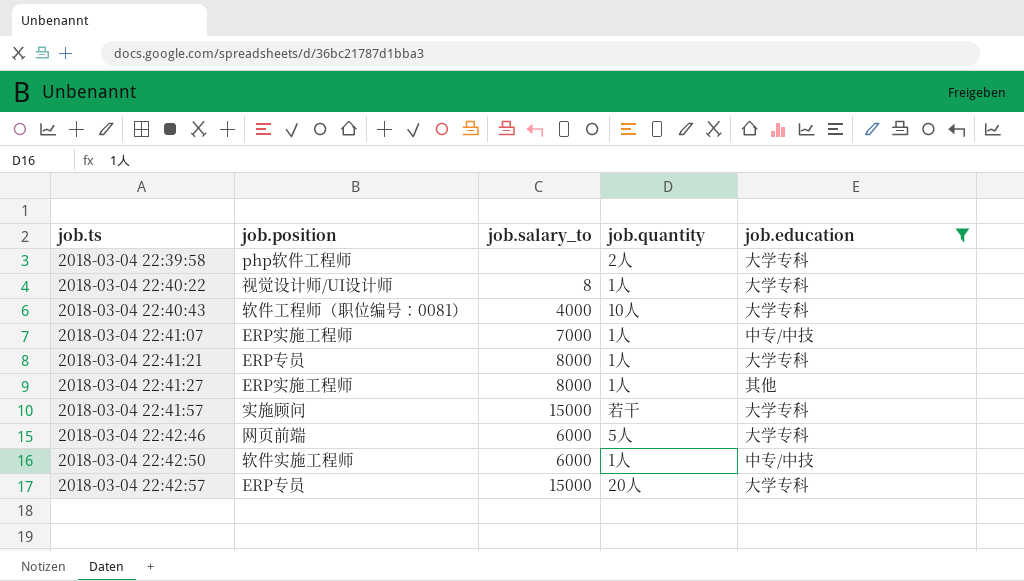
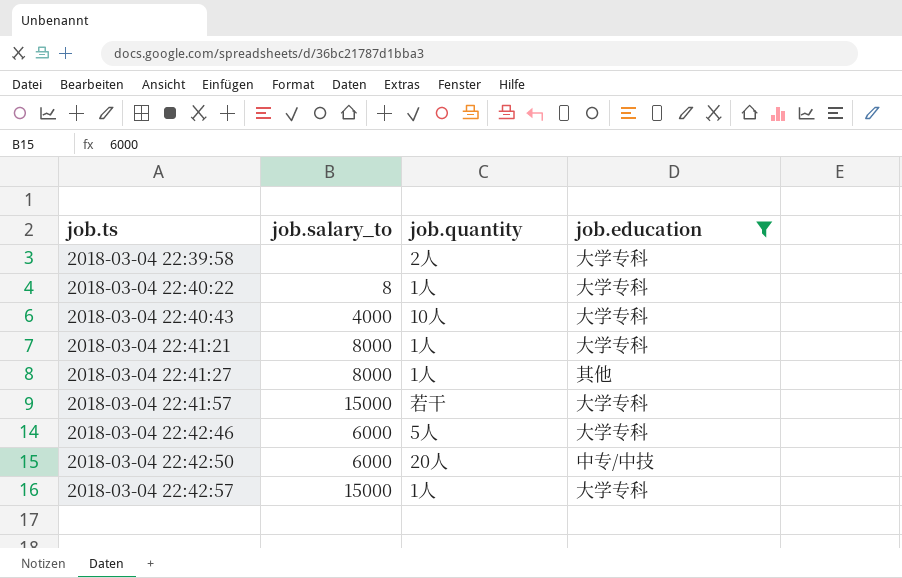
column job.position | position: 2 -> none
row 2018-03-04 22:41:07: ERP实施工程师 | 7000 | 1人 | 中专/中技 -> none
2018-03-04 22:42:50 | job.quantity: 1人 -> 20人
2018-03-04 22:42:57 | job.quantity: 20人 -> 1人

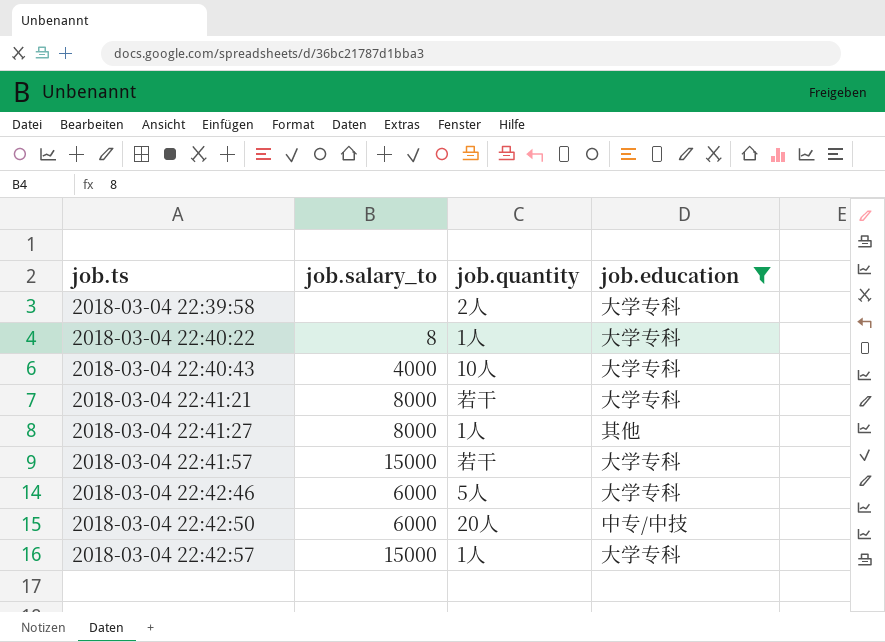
2018-03-04 22:41:21 | job.quantity: 1人 -> 若干

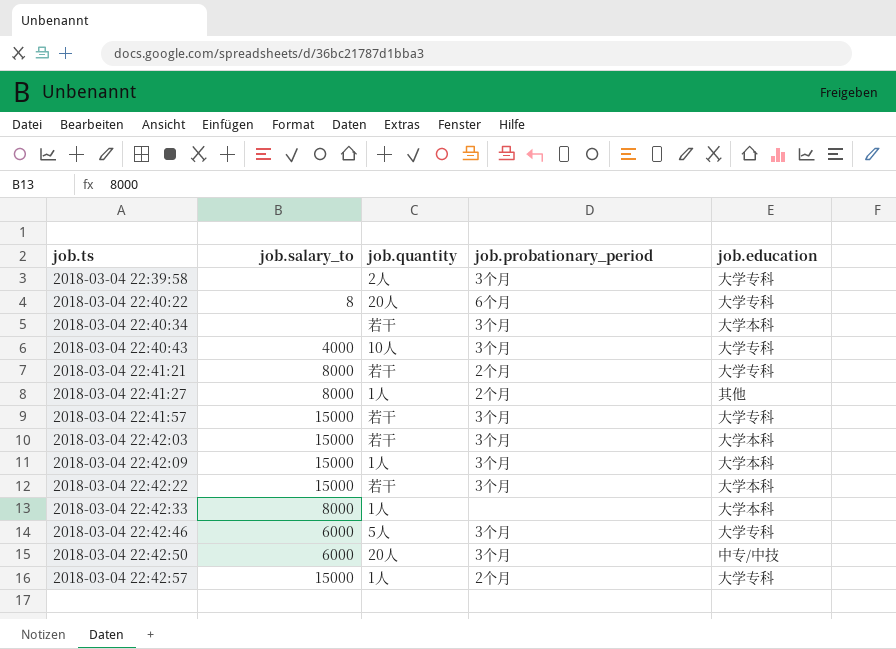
filter: job.education != 大学本科 -> none
column job.probationary_period | position: none -> 4
2018-03-04 22:40:22 | job.quantity: 1人 -> 20人

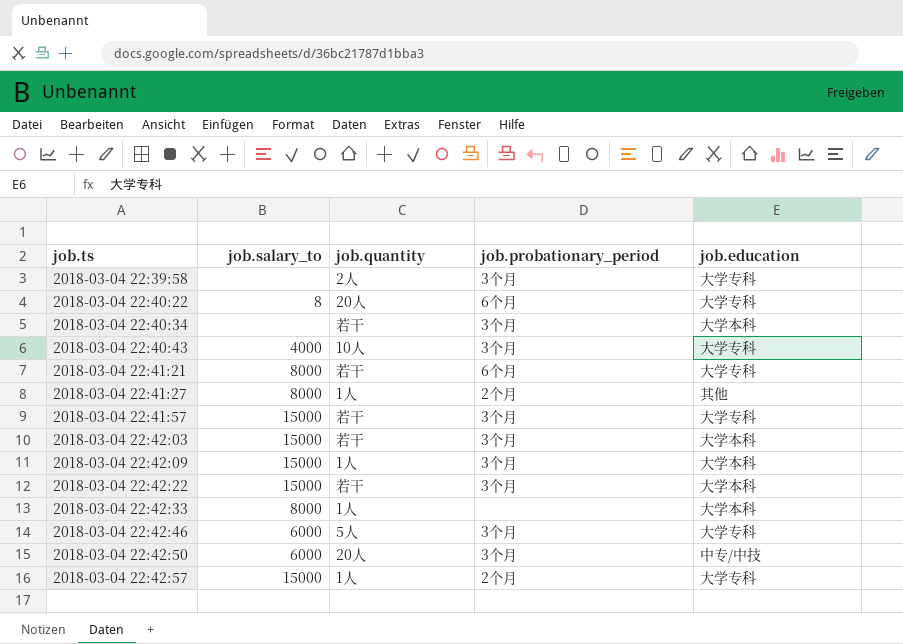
2018-03-04 22:41:21 | job.probationary_period: 2个月 -> 6个月

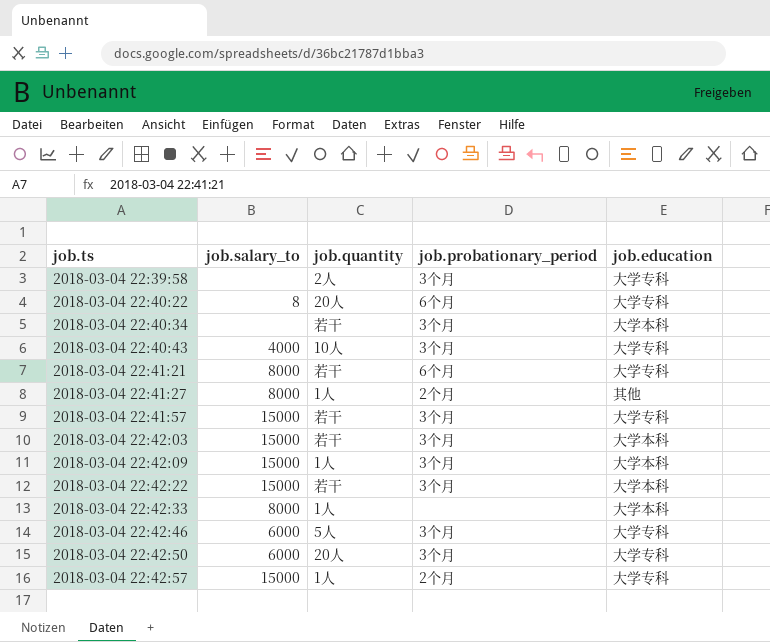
2018-03-04 22:42:50 | job.education: 中专/中技 -> 大学专科

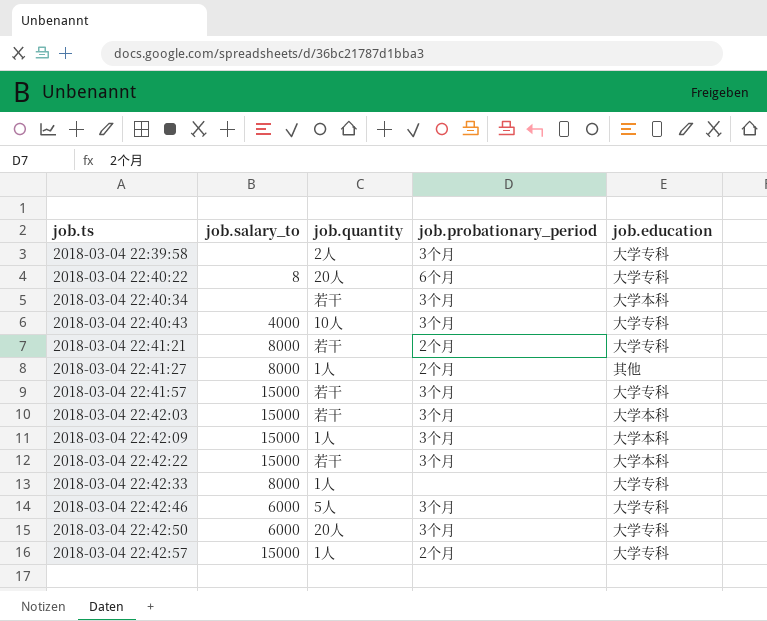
2018-03-04 22:41:21 | job.probationary_period: 6个月 -> 2个月
2018-03-04 22:42:33 | job.education: 大学本科 -> 大学专科

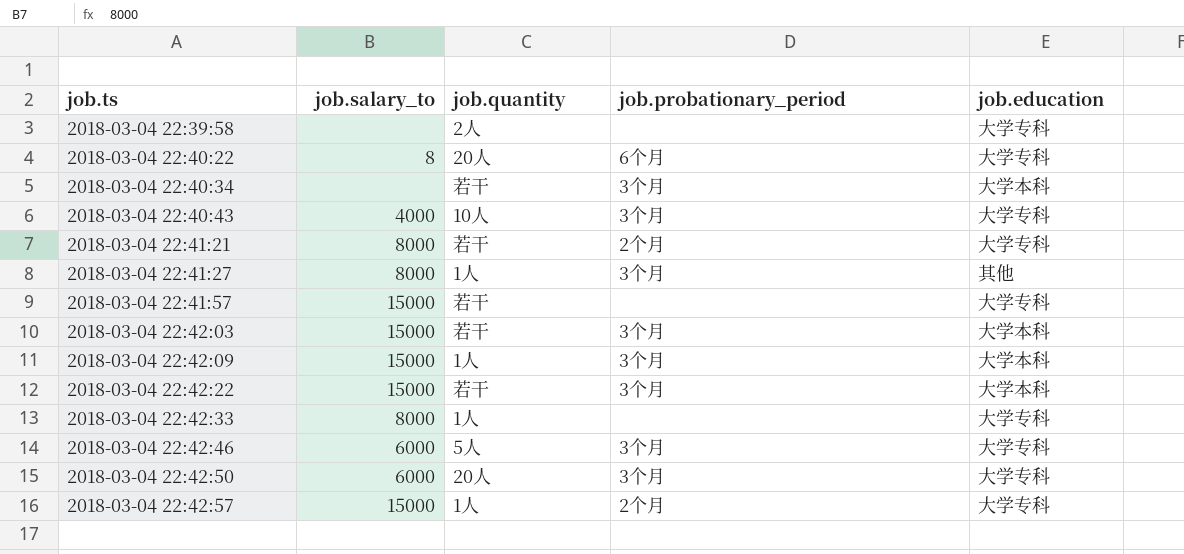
2018-03-04 22:39:58 | job.probationary_period: 3个月 -> none
2018-03-04 22:41:27 | job.probationary_period: 2个月 -> 3个月
2018-03-04 22:41:57 | job.probationary_period: 3个月 -> none

